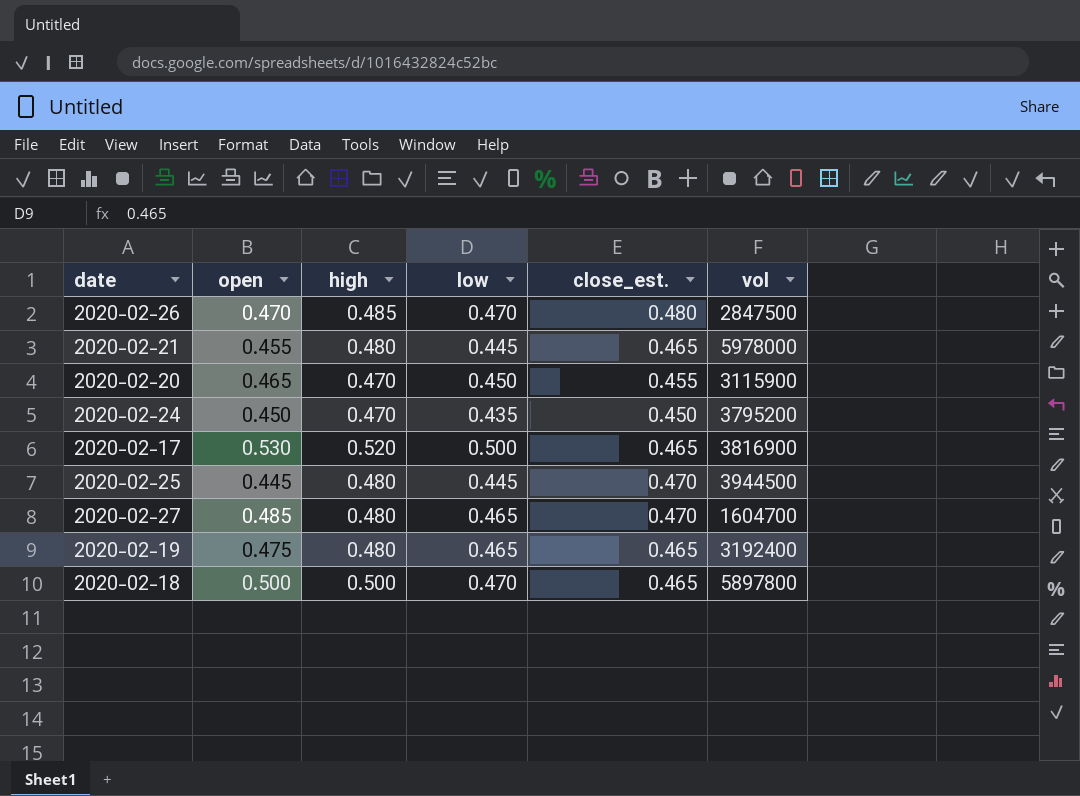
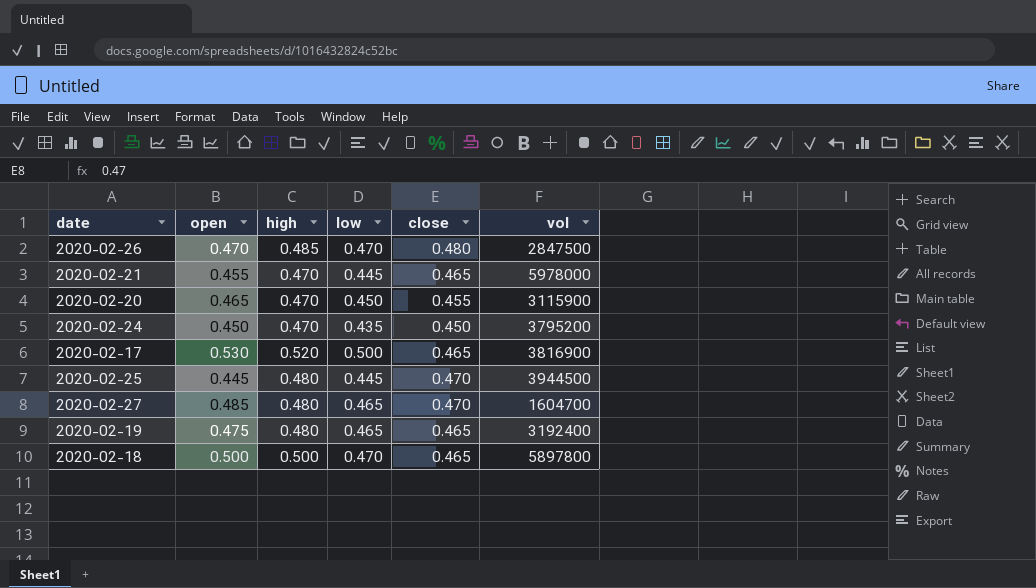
column name: close_est. -> close
2020-02-21 | high: 0.480 -> 0.470

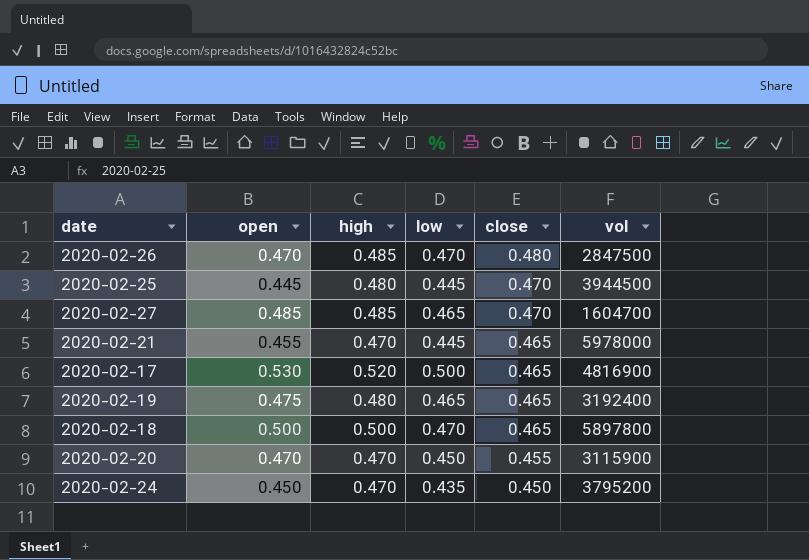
row order: none -> close descending
2020-02-27 | high: 0.480 -> 0.485
2020-02-17 | vol: 3816900 -> 4816900
2020-02-20 | open: 0.465 -> 0.470

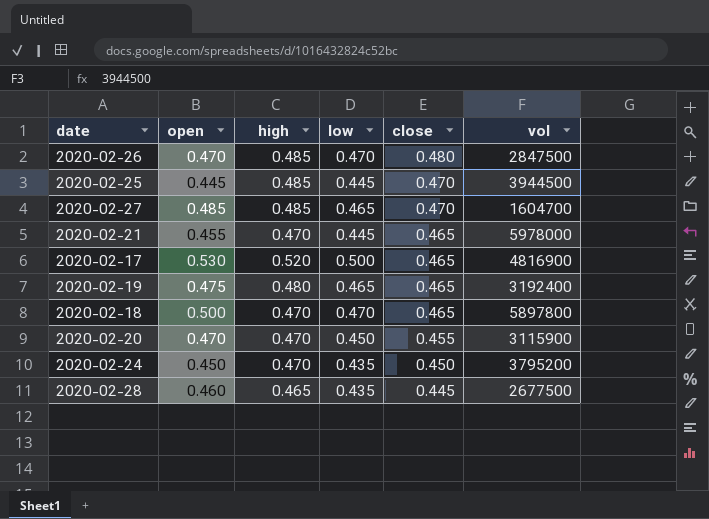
2020-02-25 | high: 0.480 -> 0.485
2020-02-18 | high: 0.500 -> 0.470
row 2020-02-28: none -> 0.460 | 0.465 | 0.435 | 0.445 | 2677500

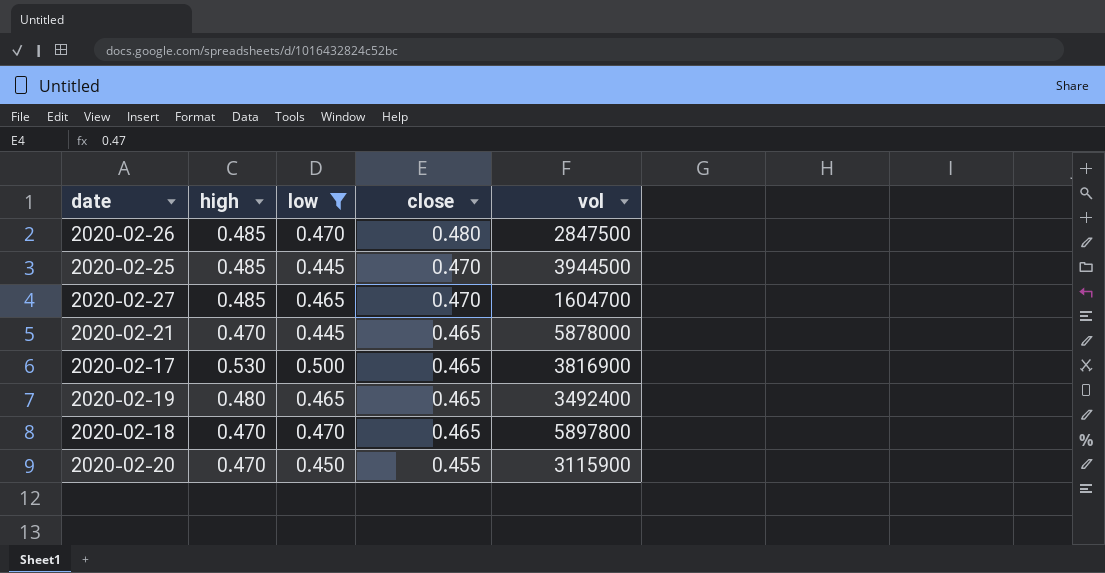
filter: none -> low != 0.435
column open | position: 2 -> none
2020-02-21 | vol: 5978000 -> 5878000
2020-02-17 | high: 0.520 -> 0.530
2020-02-17 | vol: 4816900 -> 3816900
2020-02-19 | vol: 3192400 -> 3492400

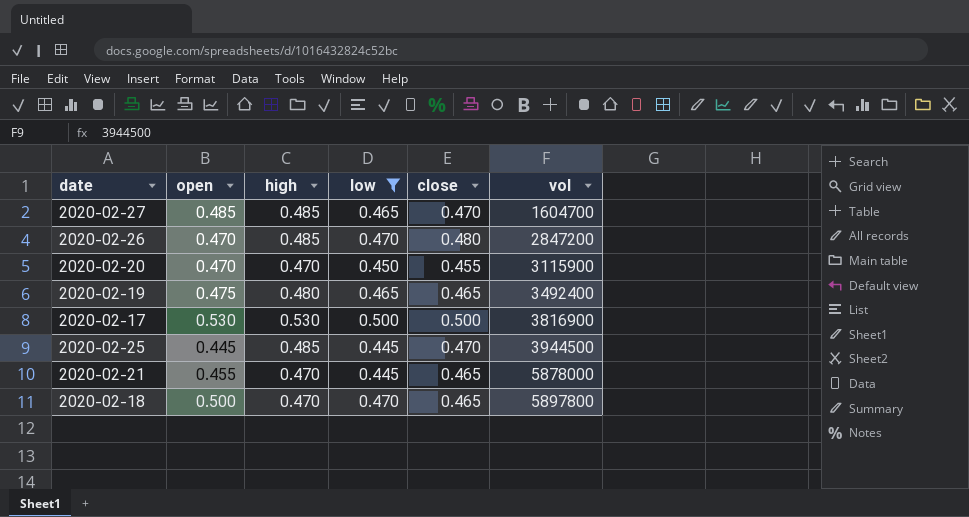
row order: close descending -> vol ascending
column open | position: none -> 2
2020-02-26 | vol: 2847500 -> 2847200
2020-02-17 | close: 0.465 -> 0.500

